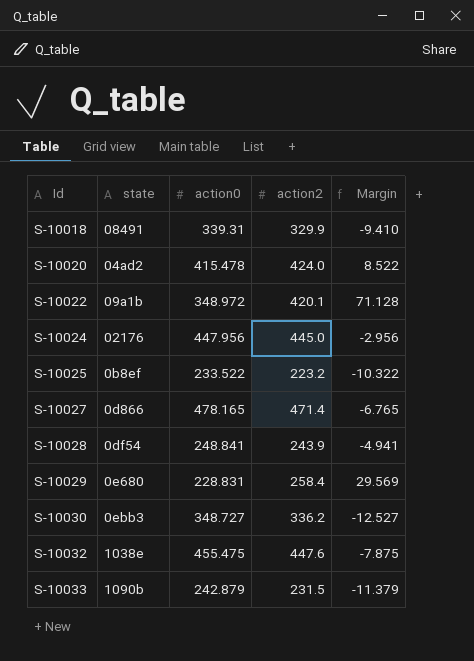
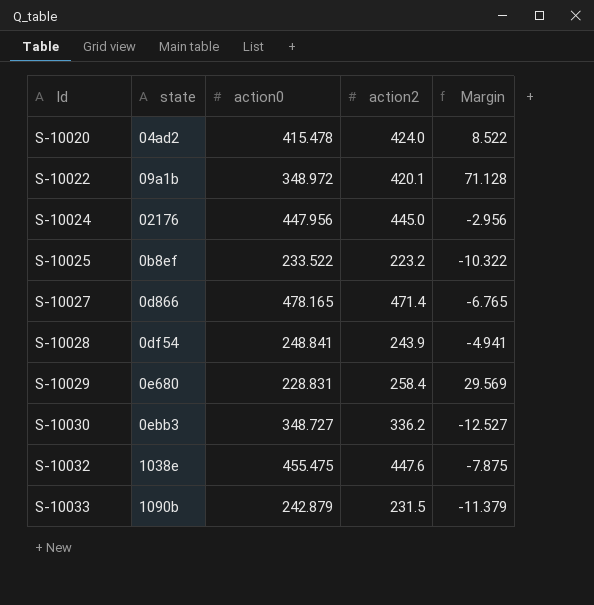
row S-10018: 08491 | 339.31 | 329.9 | -9.410 -> none

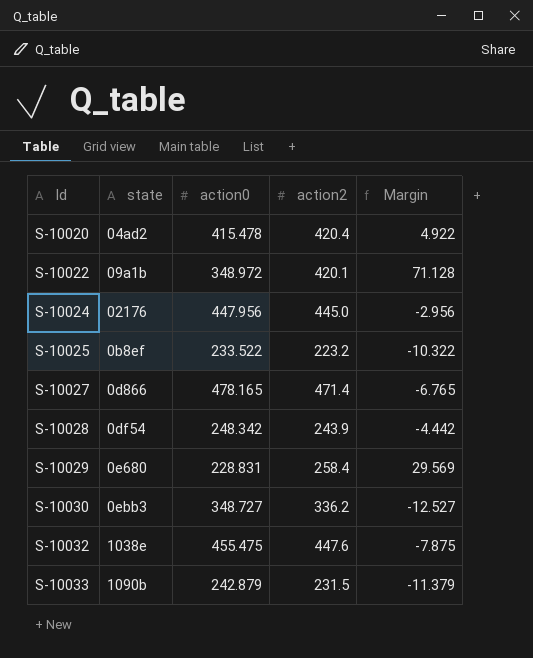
S-10020 | action2: 424.0 -> 420.4
S-10020 | Margin: 8.522 -> 4.922
S-10028 | action0: 248.841 -> 248.342
S-10028 | Margin: -4.941 -> -4.442

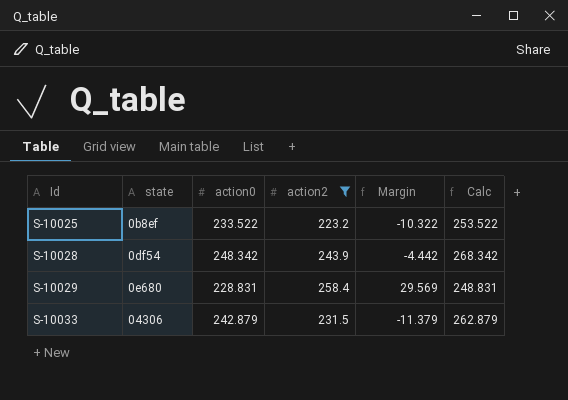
filter: none -> action2 <= 258.4
column Calc | formula: none -> [action0] + 20
S-10033 | state: 1090b -> 04306

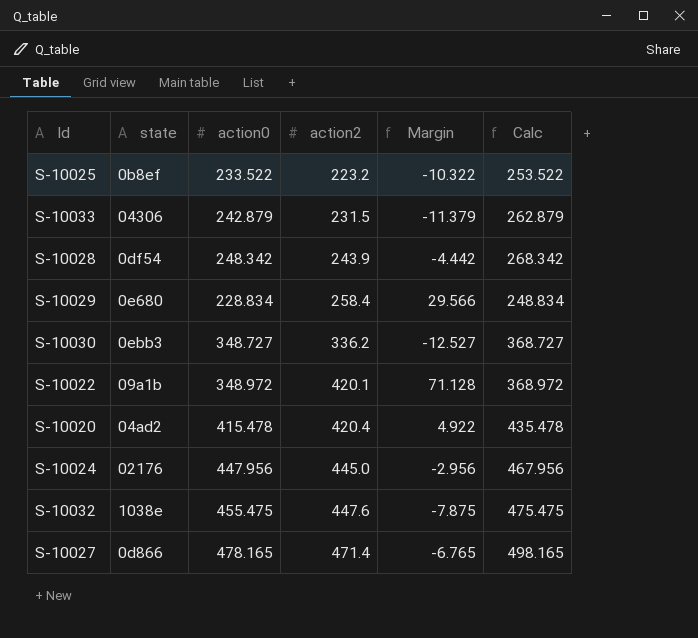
filter: action2 <= 258.4 -> none
row order: Id ascending -> action2 ascending
S-10029 | action0: 228.831 -> 228.834
S-10029 | Margin: 29.569 -> 29.566
S-10029 | Calc: 248.831 -> 248.834

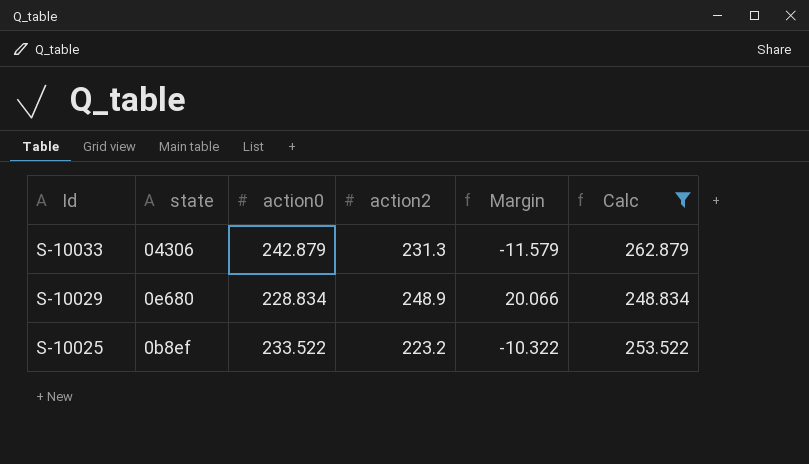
filter: none -> Calc <= 262.879
row order: action2 ascending -> Id descending
S-10033 | action2: 231.5 -> 231.3
S-10033 | Margin: -11.379 -> -11.579
S-10029 | action2: 258.4 -> 248.9
S-10029 | Margin: 29.566 -> 20.066

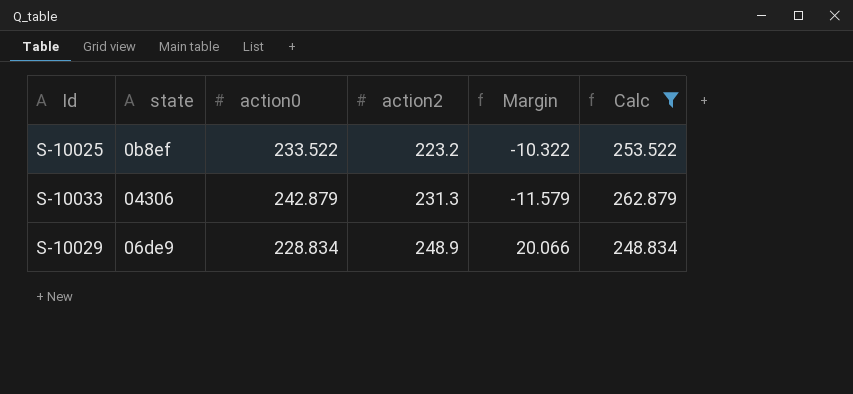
row order: Id descending -> action2 ascending
S-10029 | state: 0e680 -> 06de9

